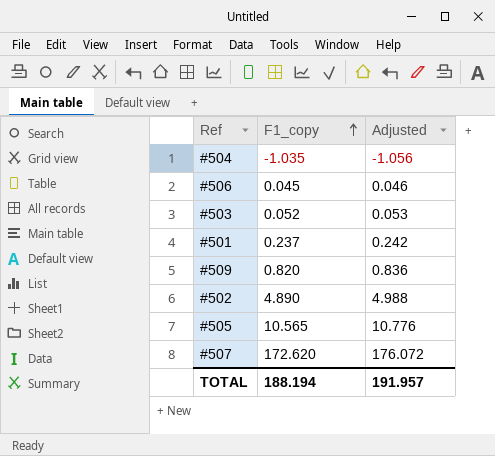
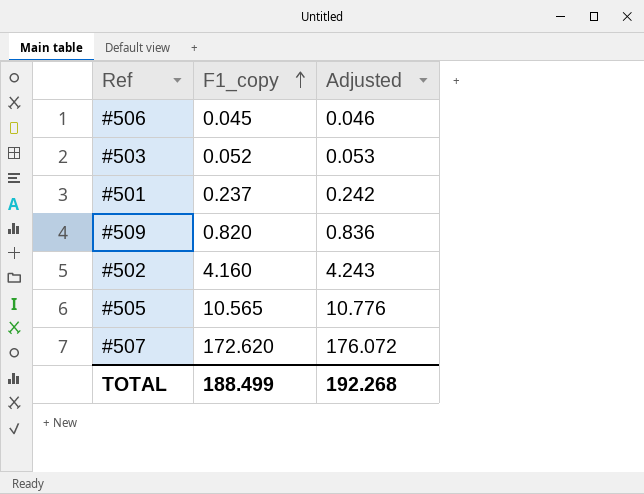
row #504: -1.035 | -1.056 -> none
#502 | F1_copy: 4.890 -> 4.160
#502 | Adjusted: 4.988 -> 4.243
TOTAL | F1_copy: 188.194 -> 188.499
TOTAL | Adjusted: 191.957 -> 192.268

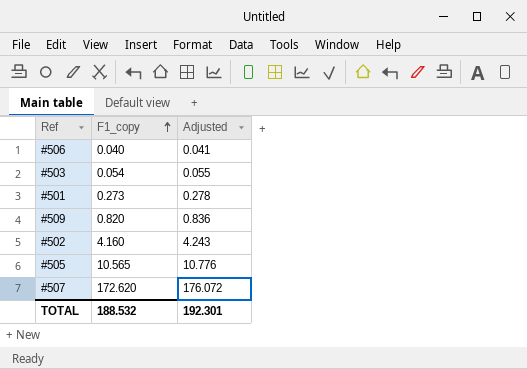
#506 | F1_copy: 0.045 -> 0.040
#506 | Adjusted: 0.046 -> 0.041
#503 | F1_copy: 0.052 -> 0.054
#503 | Adjusted: 0.053 -> 0.055
#501 | F1_copy: 0.237 -> 0.273
#501 | Adjusted: 0.242 -> 0.278
TOTAL | F1_copy: 188.499 -> 188.532
TOTAL | Adjusted: 192.268 -> 192.301

